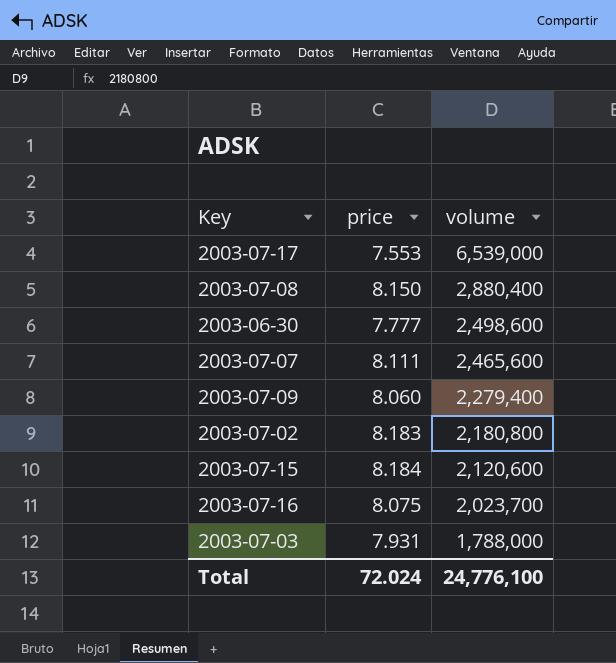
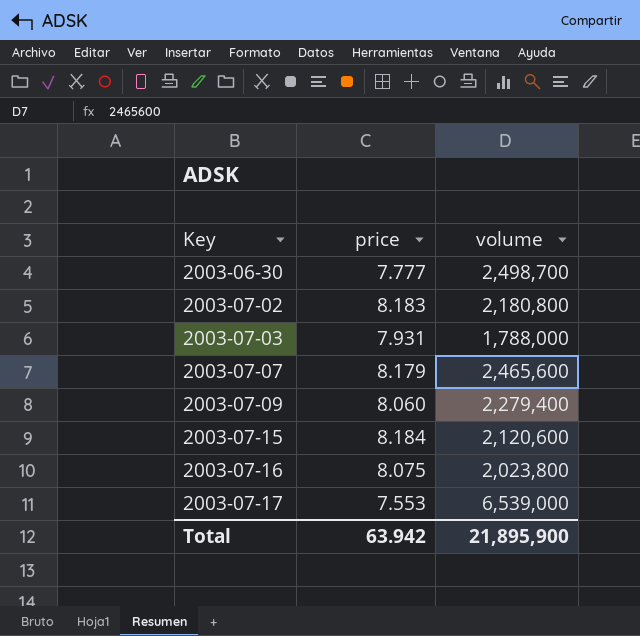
row order: volume descending -> Key ascending
row 2003-07-08: 8.150 | 2,880,400 -> none
2003-06-30 | volume: 2,498,600 -> 2,498,700
2003-07-07 | price: 8.111 -> 8.179
2003-07-16 | volume: 2,023,700 -> 2,023,800
Total | price: 72.024 -> 63.942
Total | volume: 24,776,100 -> 21,895,900

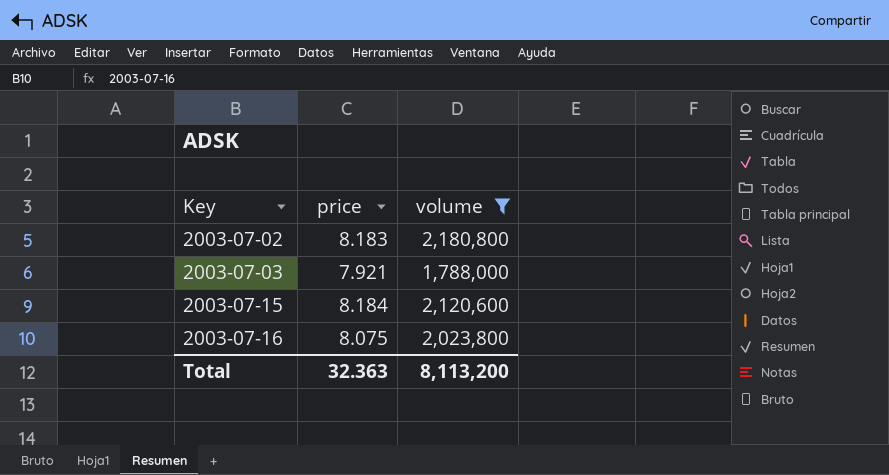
filter: none -> volume <= 2,180,800
2003-07-03 | price: 7.931 -> 7.921
Total | price: 63.942 -> 32.363
Total | volume: 21,895,900 -> 8,113,200

